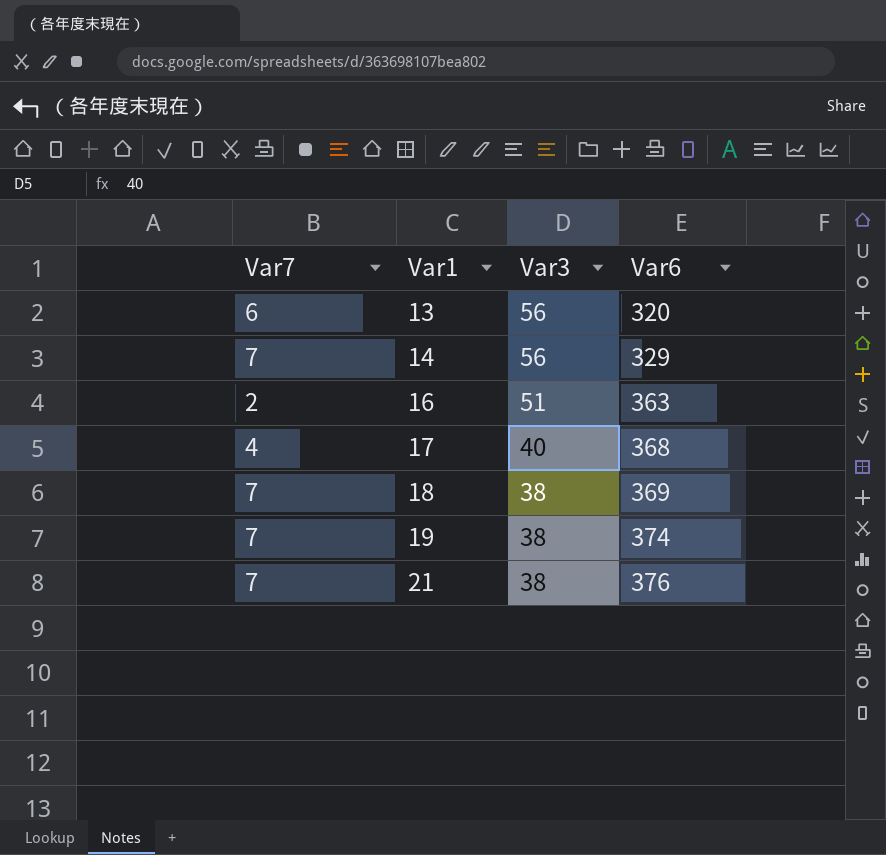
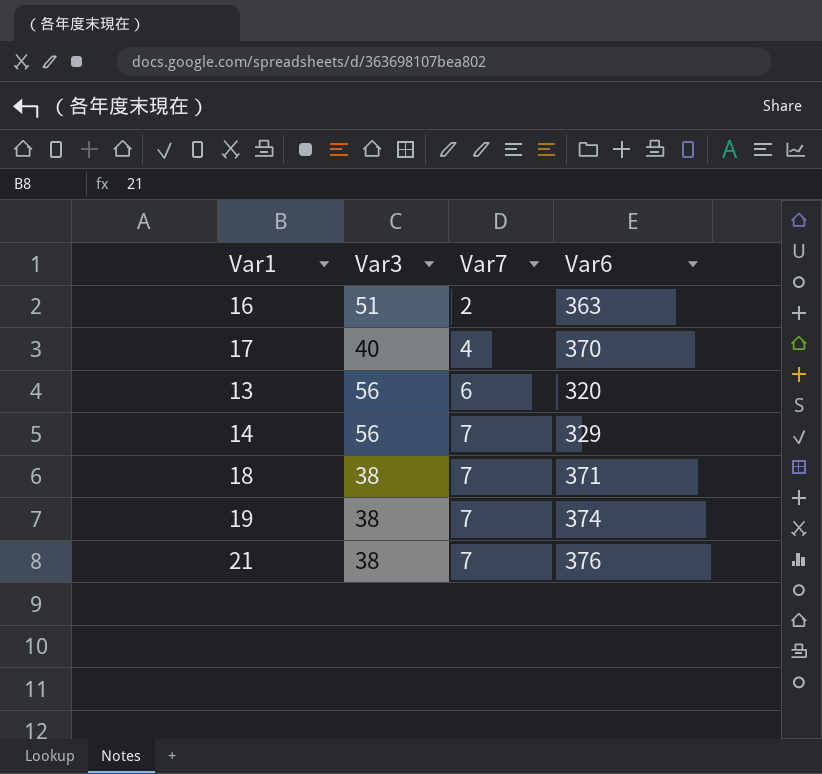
row order: Var1 ascending -> Var7 ascending
column Var7 | position: 1 -> 3
17 | Var6: 368 -> 370
18 | Var6: 369 -> 371

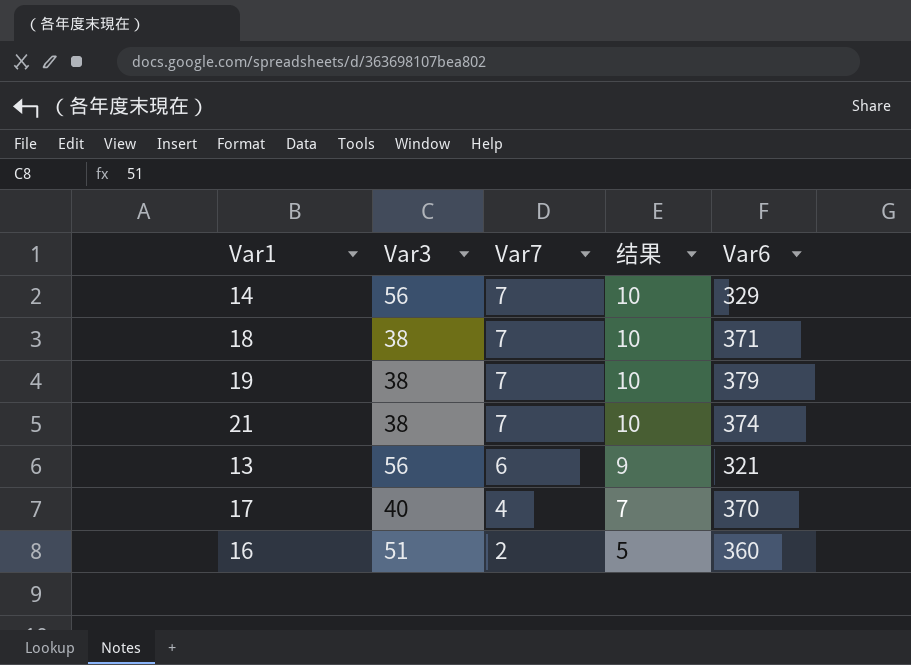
row order: Var7 ascending -> Var7 descending
column 结果 | formula: none -> [Var7] + 3
19 | Var6: 374 -> 379
21 | Var6: 376 -> 374
13 | Var6: 320 -> 321
16 | Var6: 363 -> 360

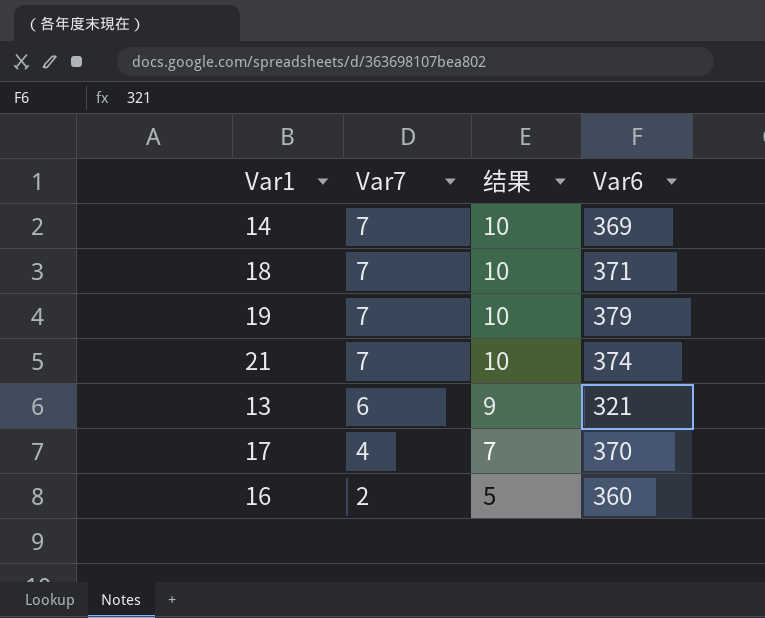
column Var3 | position: 2 -> none
14 | Var6: 329 -> 369

